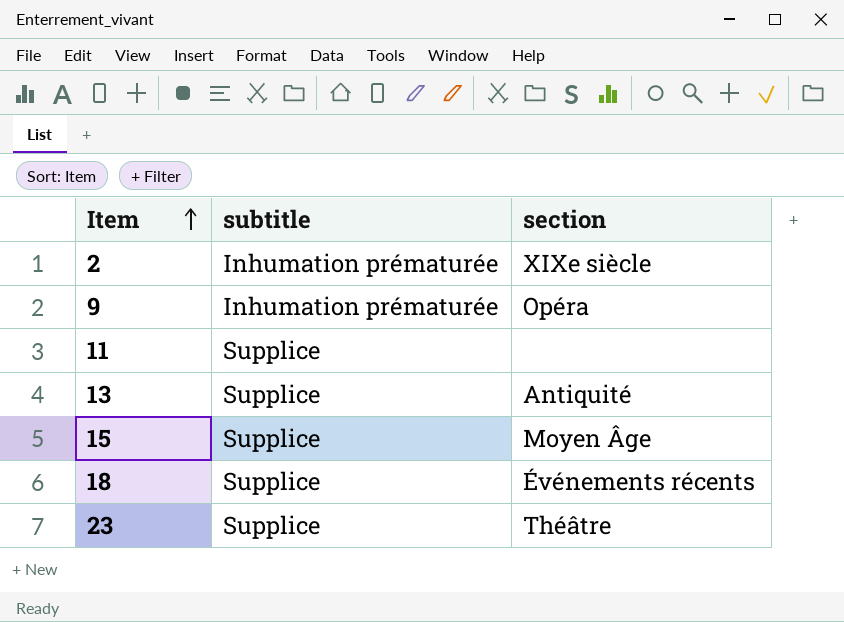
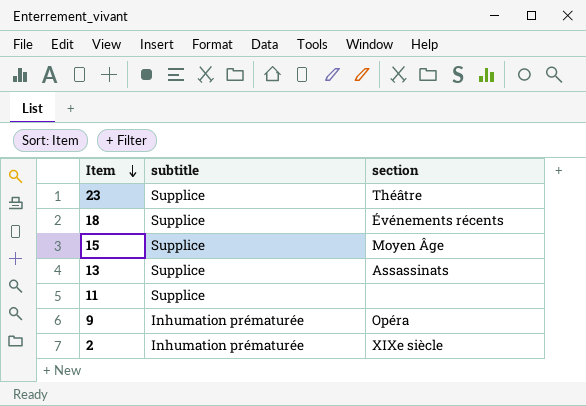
row order: Item ascending -> Item descending
13 | section: Antiquité -> Assassinats

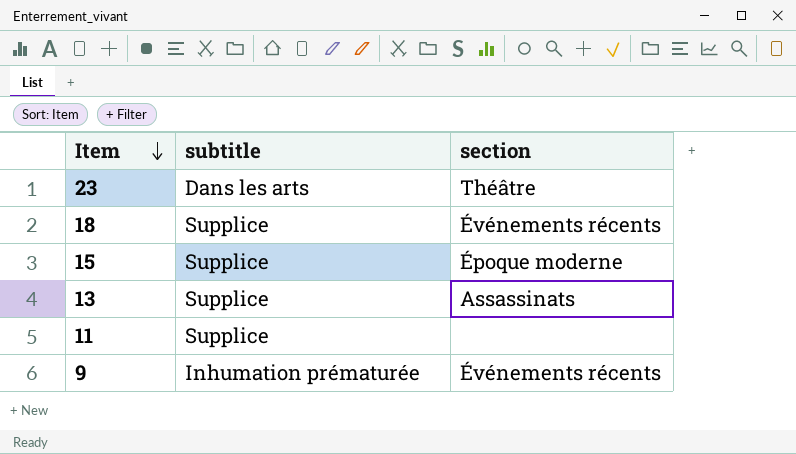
row 2: Inhumation prématurée | XIXe siècle -> none
23 | subtitle: Supplice -> Dans les arts
15 | section: Moyen Âge -> Époque moderne
9 | section: Opéra -> Événements récents

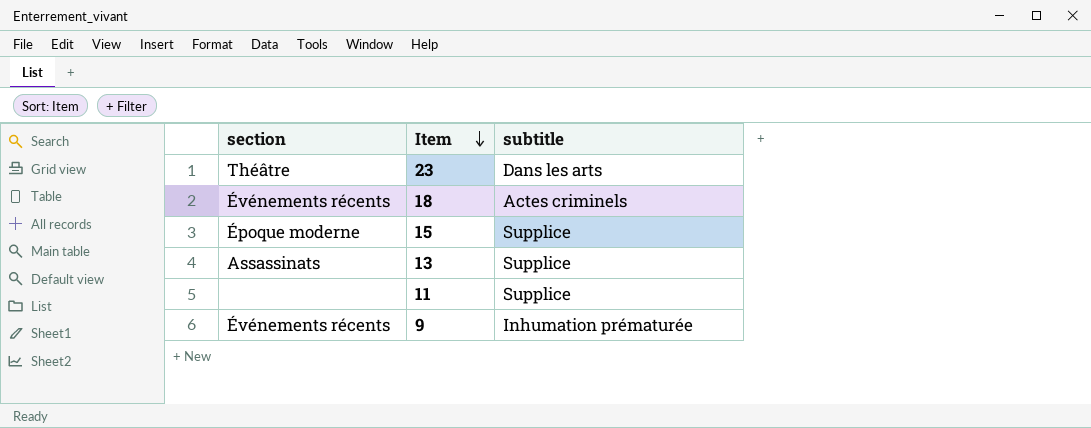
column section | position: 3 -> 1
18 | subtitle: Supplice -> Actes criminels

